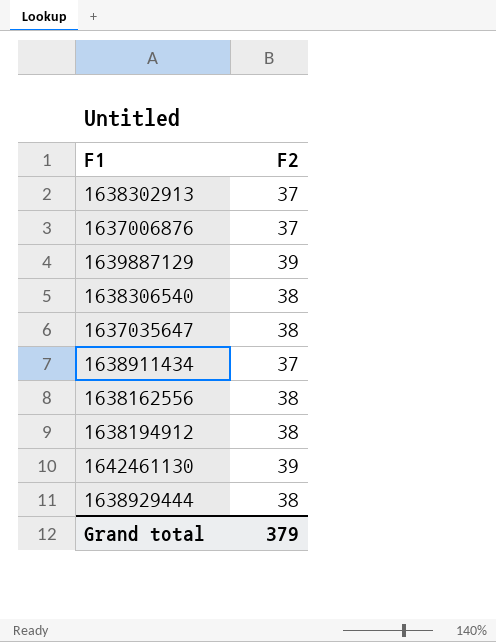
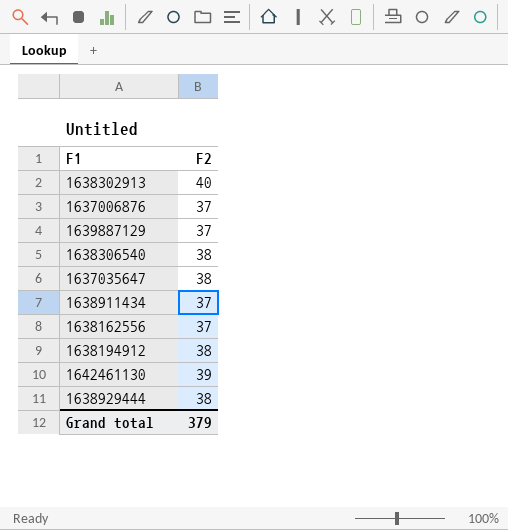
1638302913 | F2: 37 -> 40
1639887129 | F2: 39 -> 37
1638162556 | F2: 38 -> 37

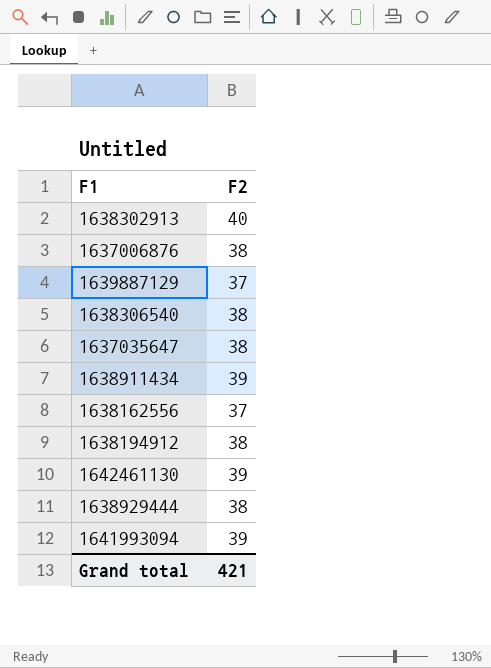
1637006876 | F2: 37 -> 38
1638911434 | F2: 37 -> 39
row 1641993094: none -> 39
Grand total | F2: 379 -> 421

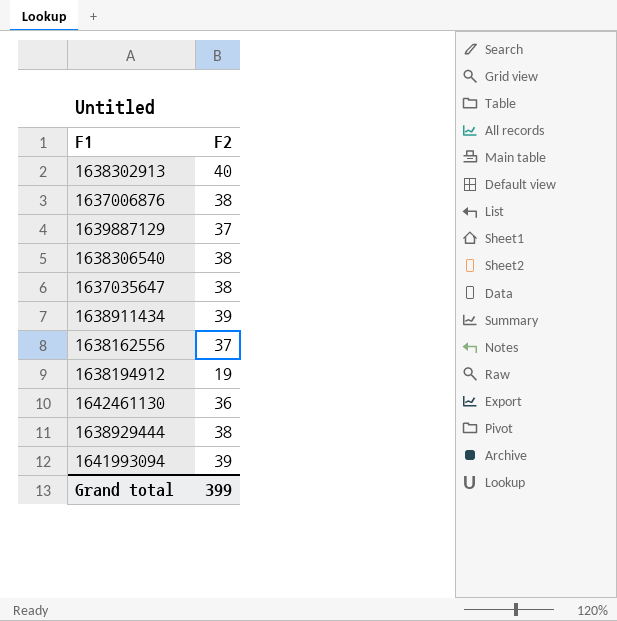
1638194912 | F2: 38 -> 19
1642461130 | F2: 39 -> 36
Grand total | F2: 421 -> 399

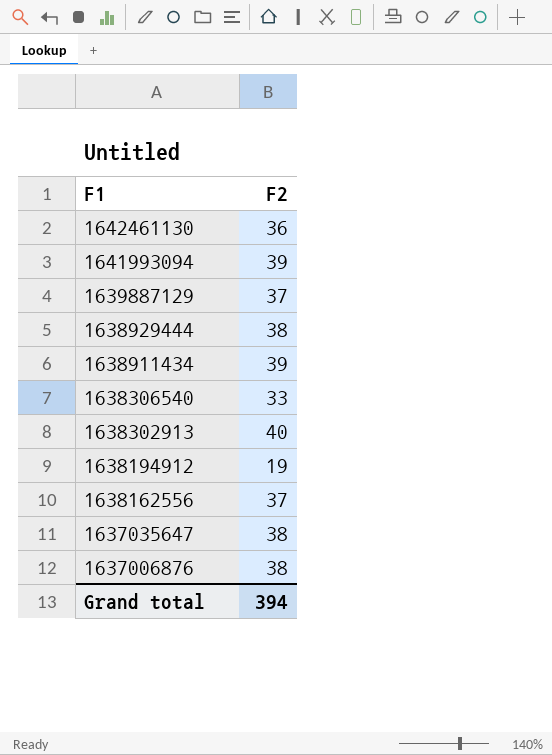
row order: none -> F1 descending
1638306540 | F2: 38 -> 33
Grand total | F2: 399 -> 394

